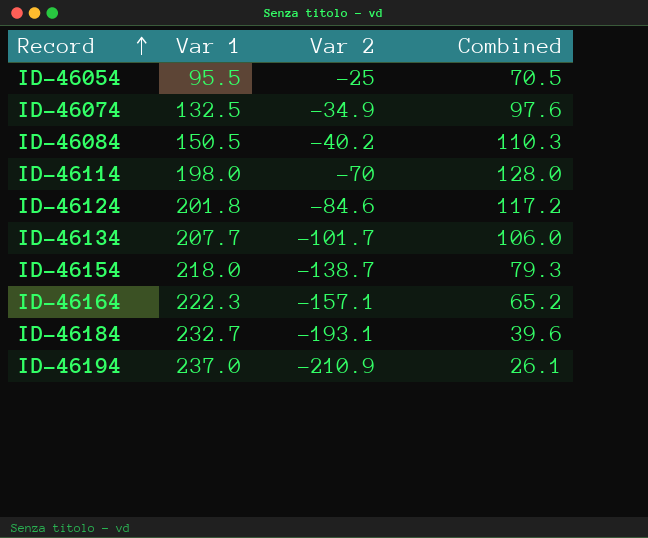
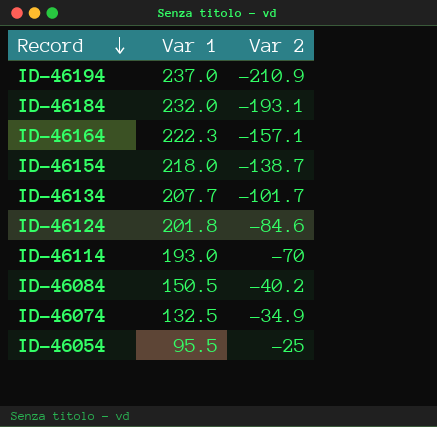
row order: Record ascending -> Record descending
column Combined | formula: [Var 1] + [Var 2] -> none
ID-46184 | Var 1: 232.7 -> 232.0
ID-46114 | Var 1: 198.0 -> 193.0

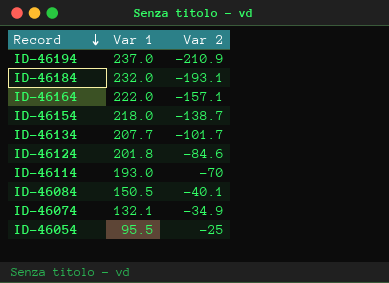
ID-46164 | Var 1: 222.3 -> 222.0
ID-46084 | Var 2: -40.2 -> -40.1
ID-46074 | Var 1: 132.5 -> 132.1

